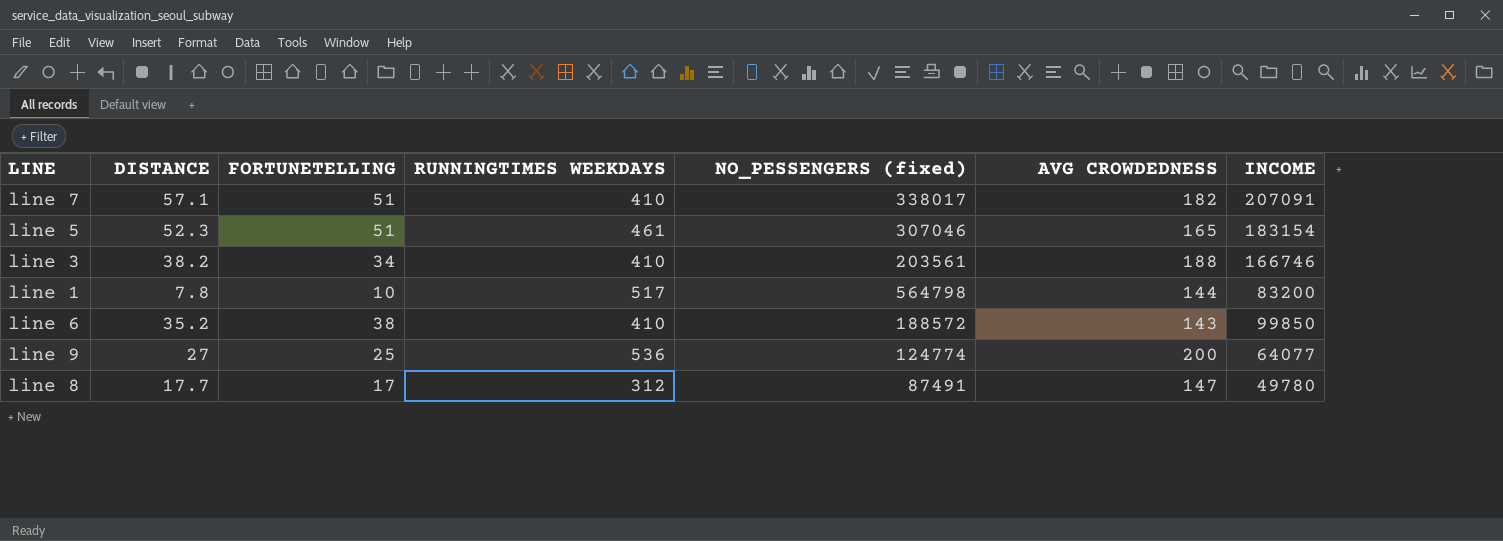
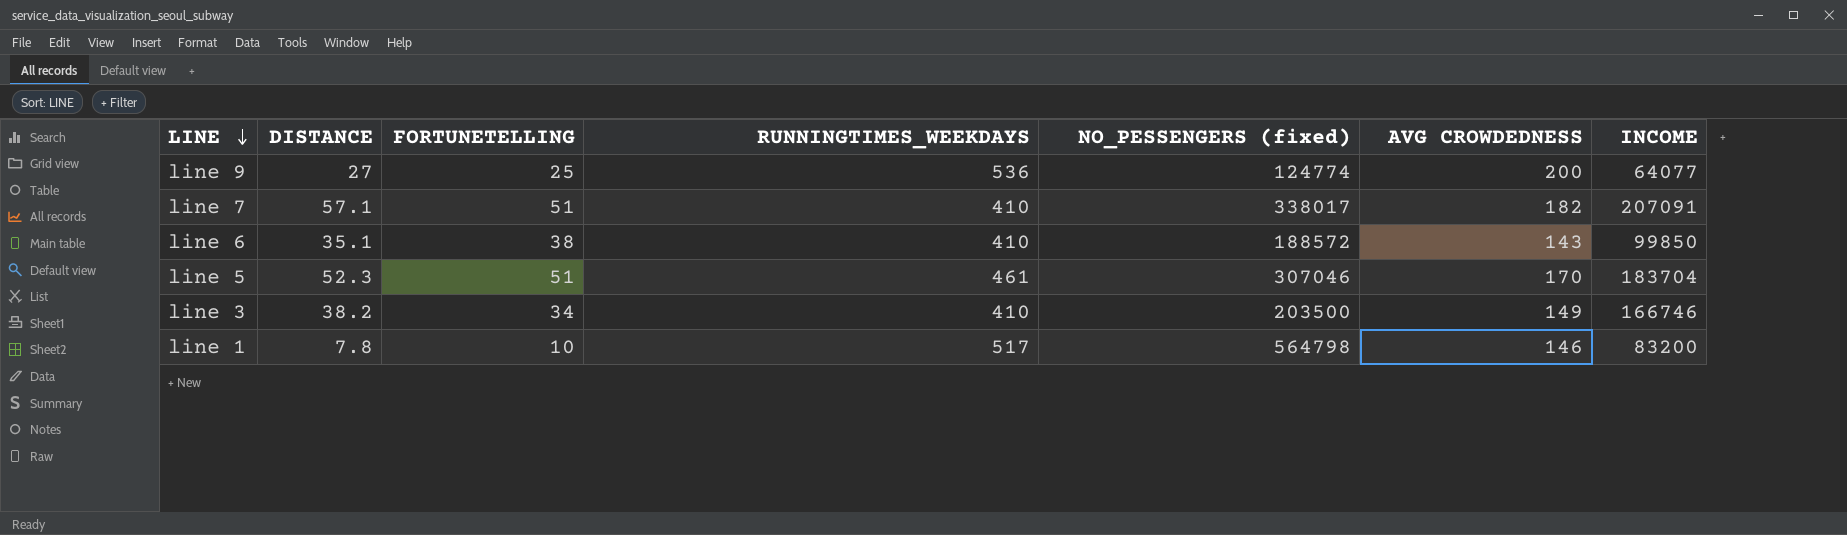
row order: none -> LINE descending
column name: RUNNINGTIMES WEEKDAYS -> RUNNINGTIMES_WEEKDAYS
row line 8: 17.7 | 17 | 312 | 87491 | 147 | 49780 -> none
line 6 | DISTANCE: 35.2 -> 35.1
line 5 | AVG CROWDEDNESS: 165 -> 170
line 5 | INCOME: 183154 -> 183704
line 3 | NO_PESSENGERS (fixed): 203561 -> 203500
line 3 | AVG CROWDEDNESS: 188 -> 149
line 1 | AVG CROWDEDNESS: 144 -> 146

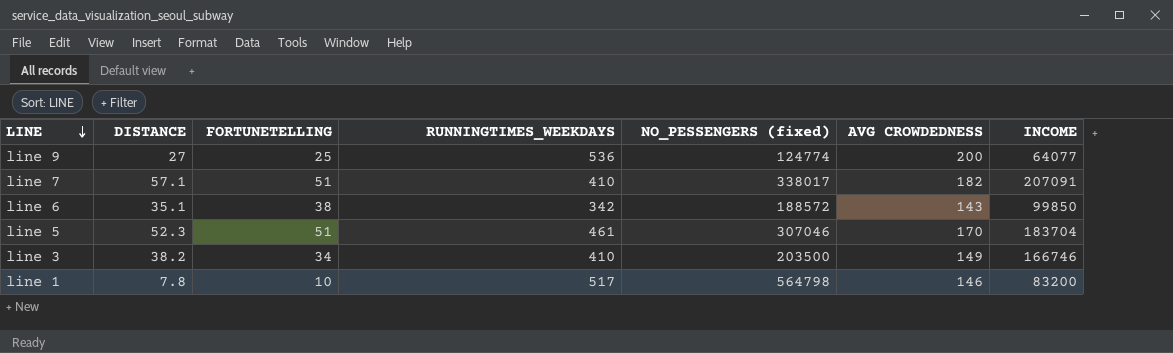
line 6 | RUNNINGTIMES_WEEKDAYS: 410 -> 342

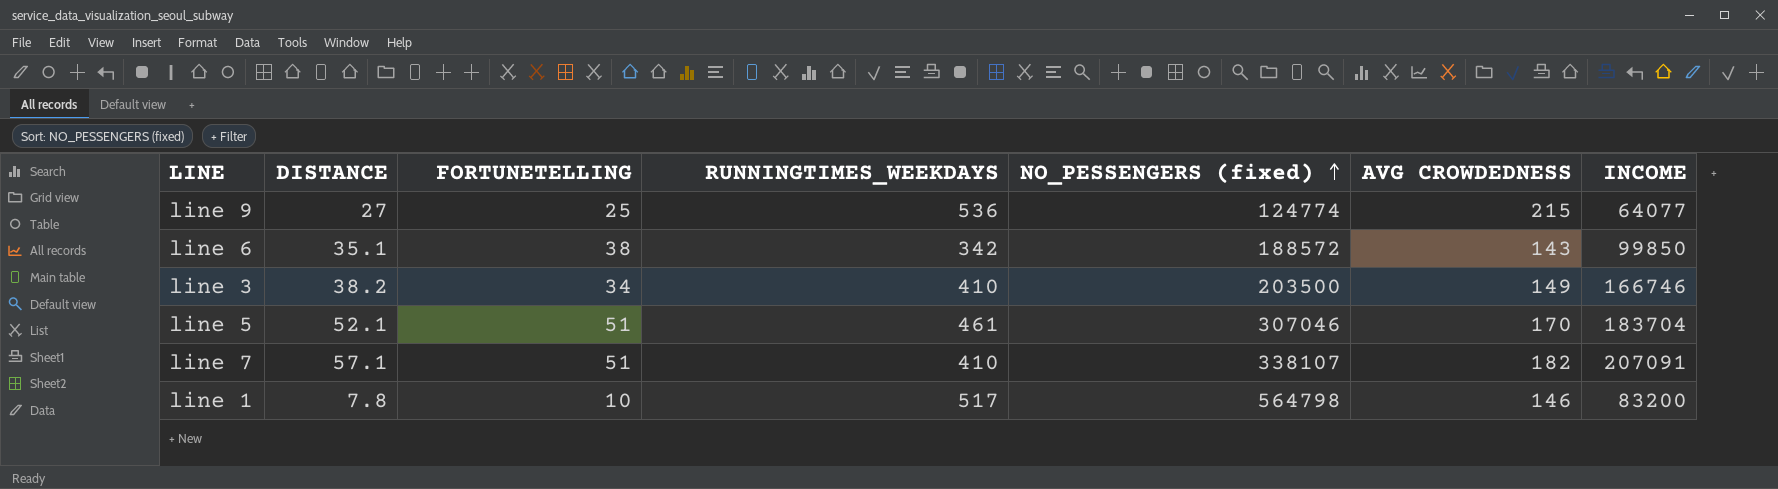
row order: LINE descending -> NO_PESSENGERS (fixed) ascending
line 9 | AVG CROWDEDNESS: 200 -> 215
line 5 | DISTANCE: 52.3 -> 52.1
line 7 | NO_PESSENGERS (fixed): 338017 -> 338107

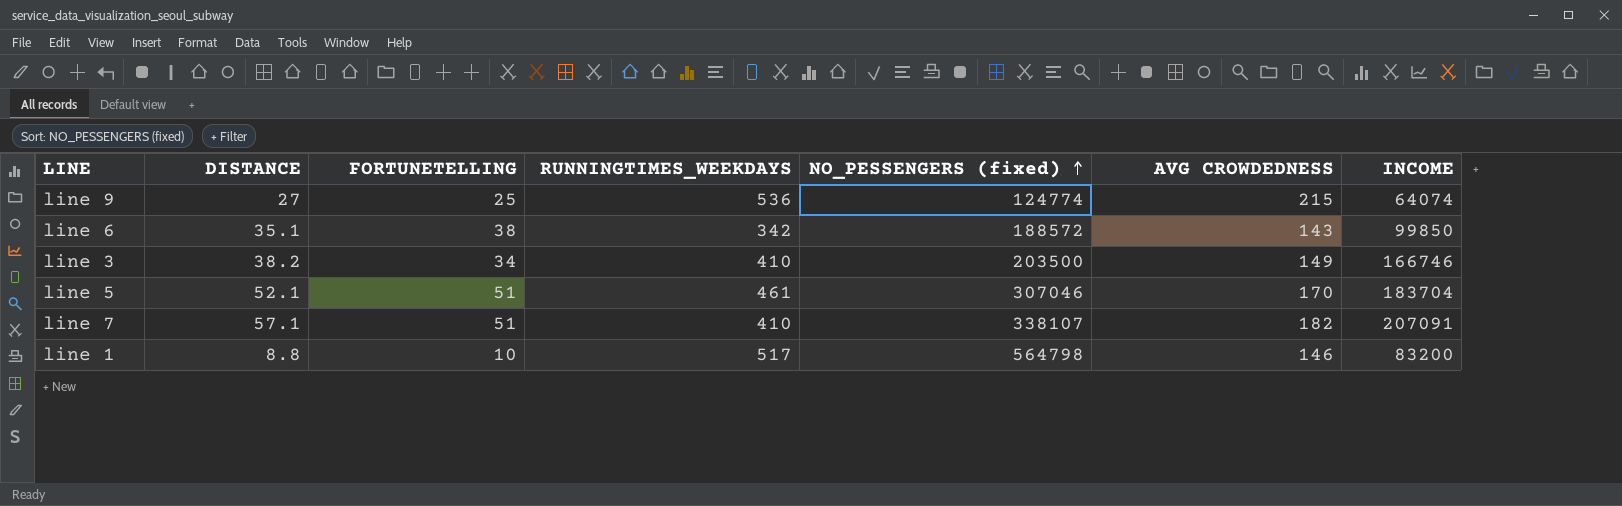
line 9 | INCOME: 64077 -> 64074
line 1 | DISTANCE: 7.8 -> 8.8

